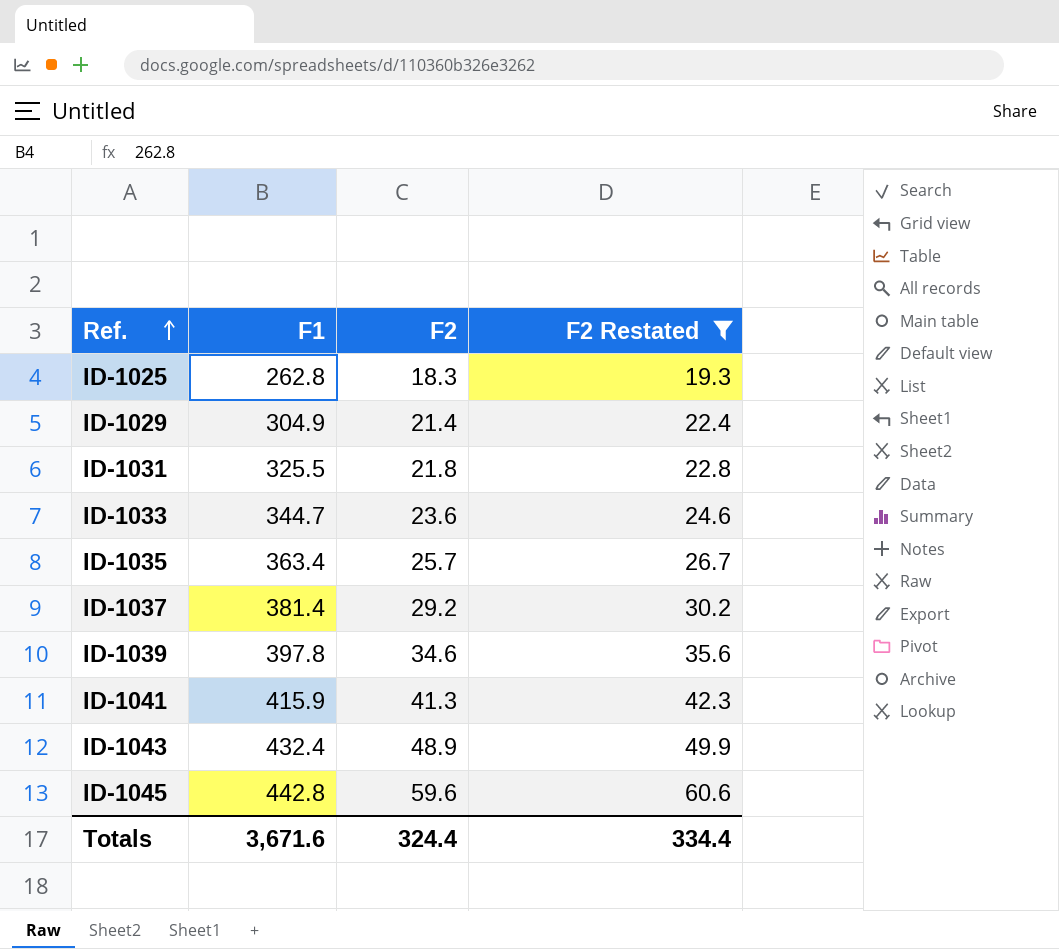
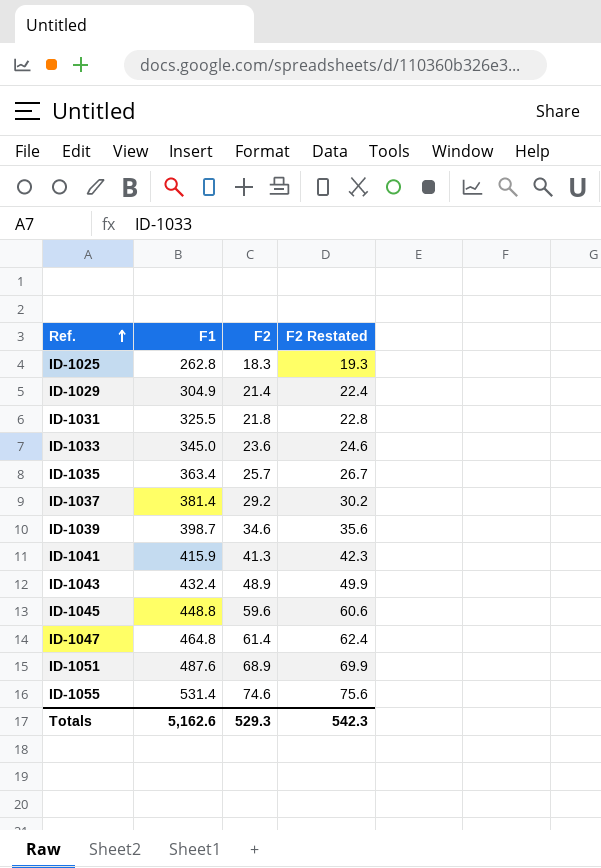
filter: F2 Restated <= 60.6 -> none
ID-1033 | F1: 344.7 -> 345.0
ID-1039 | F1: 397.8 -> 398.7
ID-1045 | F1: 442.8 -> 448.8
Totals | F1: 3,671.6 -> 5,162.6
Totals | F2: 324.4 -> 529.3
Totals | F2 Restated: 334.4 -> 542.3

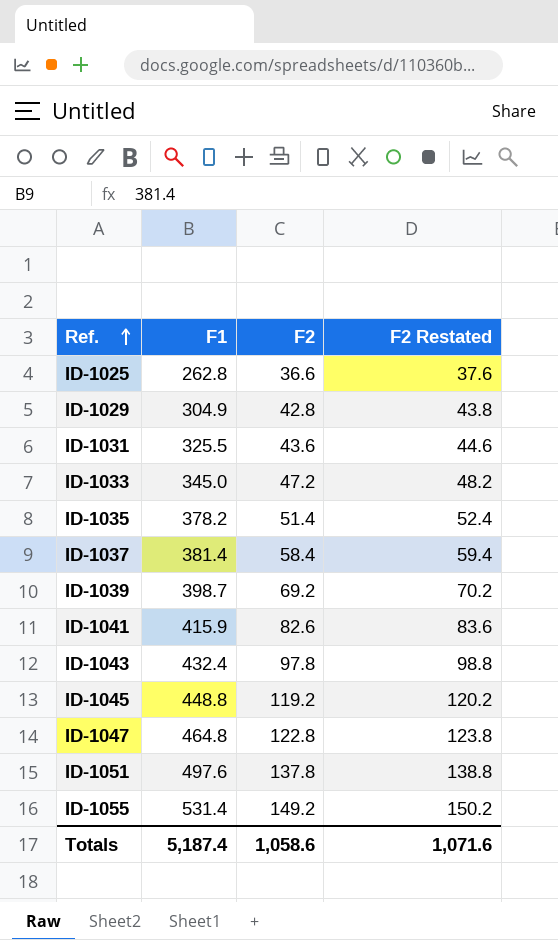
ID-1025 | F2: 18.3 -> 36.6
ID-1025 | F2 Restated: 19.3 -> 37.6
ID-1029 | F2: 21.4 -> 42.8
ID-1029 | F2 Restated: 22.4 -> 43.8
ID-1031 | F2: 21.8 -> 43.6
ID-1031 | F2 Restated: 22.8 -> 44.6
ID-1033 | F2: 23.6 -> 47.2
ID-1033 | F2 Restated: 24.6 -> 48.2
ID-1035 | F1: 363.4 -> 378.2
ID-1035 | F2: 25.7 -> 51.4
ID-1035 | F2 Restated: 26.7 -> 52.4
ID-1037 | F2: 29.2 -> 58.4
ID-1037 | F2 Restated: 30.2 -> 59.4
ID-1039 | F2: 34.6 -> 69.2
ID-1039 | F2 Restated: 35.6 -> 70.2
ID-1041 | F2: 41.3 -> 82.6
ID-1041 | F2 Restated: 42.3 -> 83.6
ID-1043 | F2: 48.9 -> 97.8
ID-1043 | F2 Restated: 49.9 -> 98.8
ID-1045 | F2: 59.6 -> 119.2
ID-1045 | F2 Restated: 60.6 -> 120.2
ID-1047 | F2: 61.4 -> 122.8
ID-1047 | F2 Restated: 62.4 -> 123.8
ID-1051 | F1: 487.6 -> 497.6
ID-1051 | F2: 68.9 -> 137.8
ID-1051 | F2 Restated: 69.9 -> 138.8
ID-1055 | F2: 74.6 -> 149.2
ID-1055 | F2 Restated: 75.6 -> 150.2
Totals | F1: 5,162.6 -> 5,187.4
Totals | F2: 529.3 -> 1,058.6
Totals | F2 Restated: 542.3 -> 1,071.6

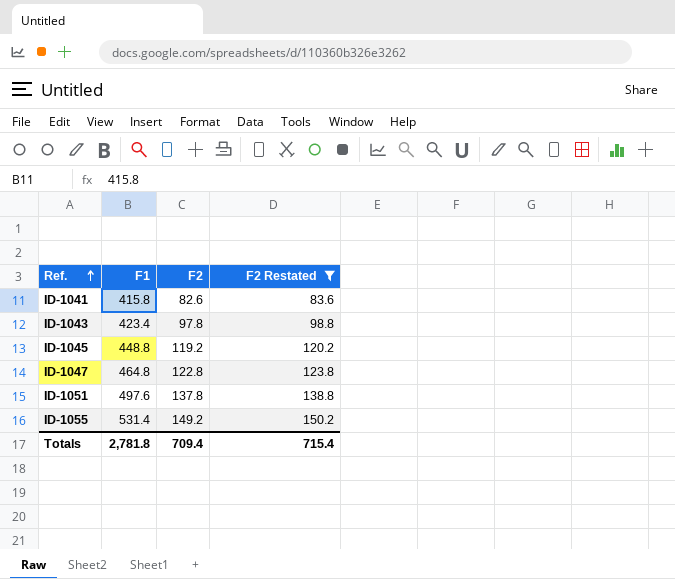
filter: none -> F2 Restated >= 83.6
ID-1041 | F1: 415.9 -> 415.8
ID-1043 | F1: 432.4 -> 423.4
Totals | F1: 5,187.4 -> 2,781.8
Totals | F2: 1,058.6 -> 709.4
Totals | F2 Restated: 1,071.6 -> 715.4

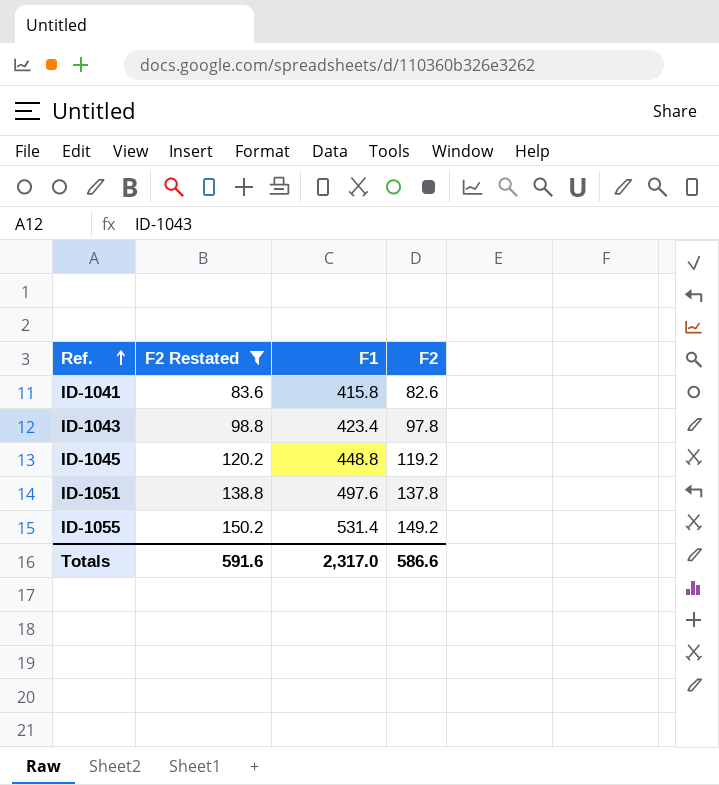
column F2 Restated | position: 4 -> 2
row ID-1047: 464.8 | 122.8 | 123.8 -> none
Totals | F2 Restated: 715.4 -> 591.6
Totals | F1: 2,781.8 -> 2,317.0
Totals | F2: 709.4 -> 586.6

